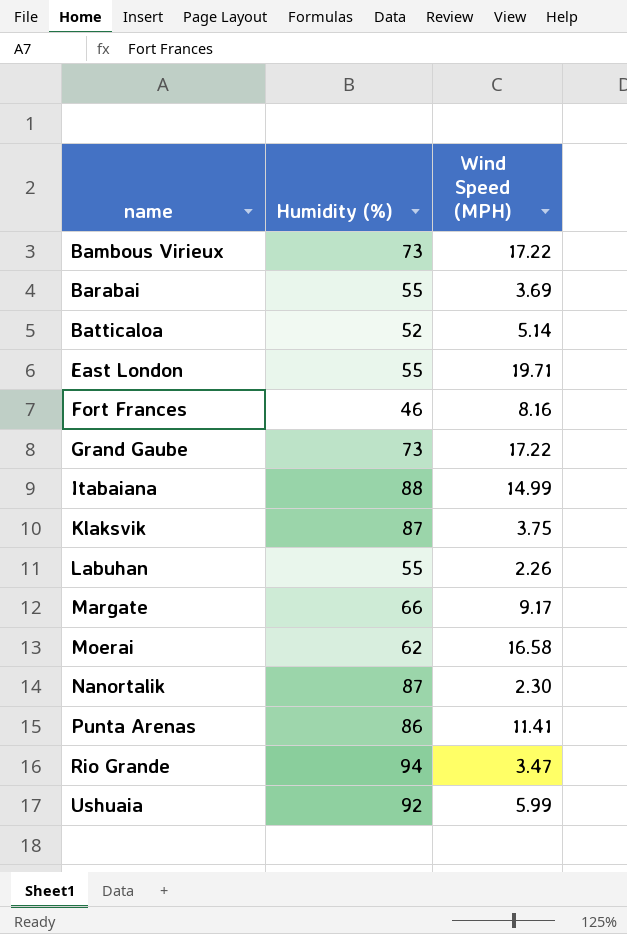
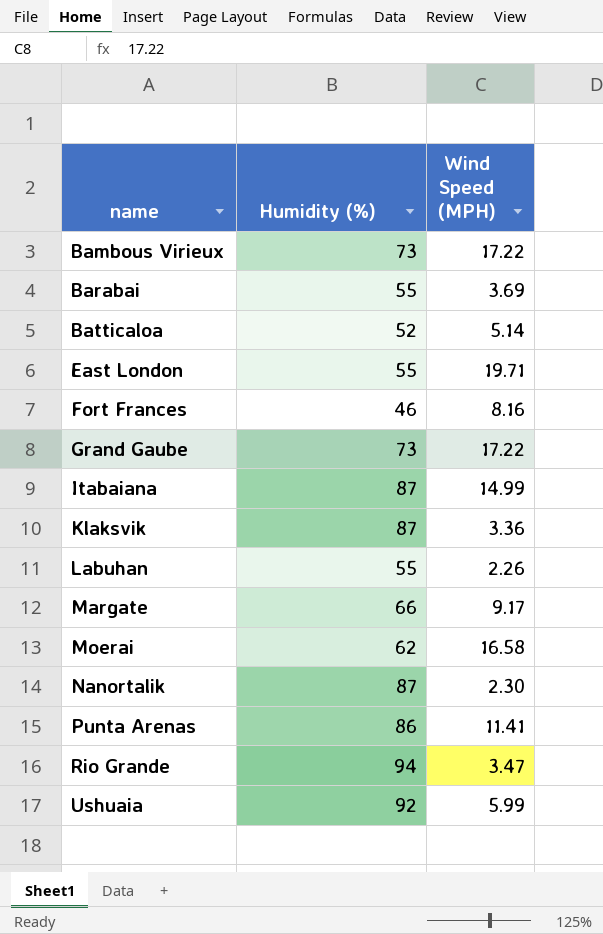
Itabaiana | Humidity (%): 88 -> 87
Klaksvik | Wind Speed (MPH): 3.75 -> 3.36

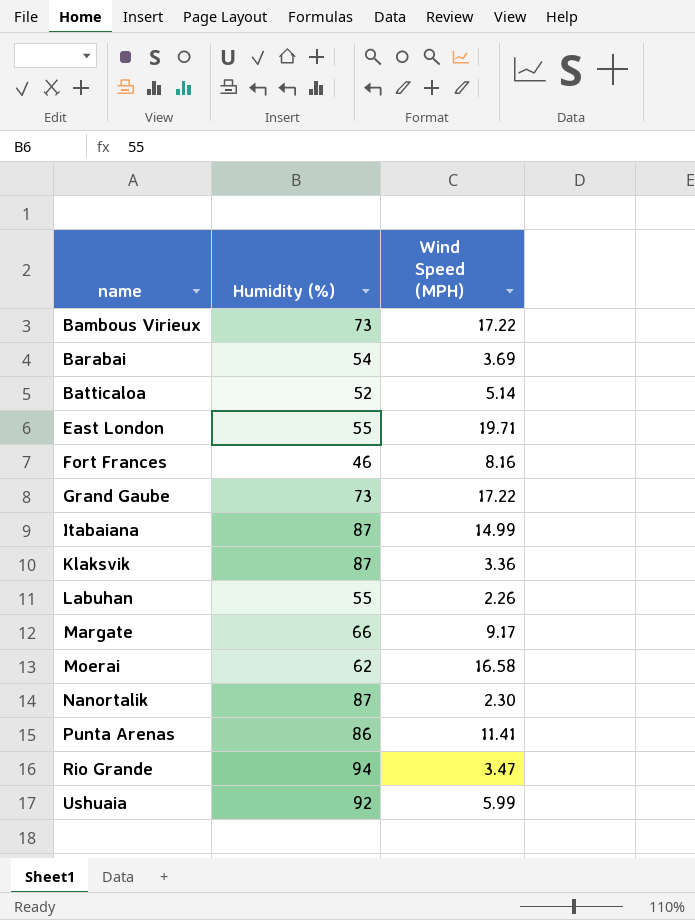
Barabai | Humidity (%): 55 -> 54

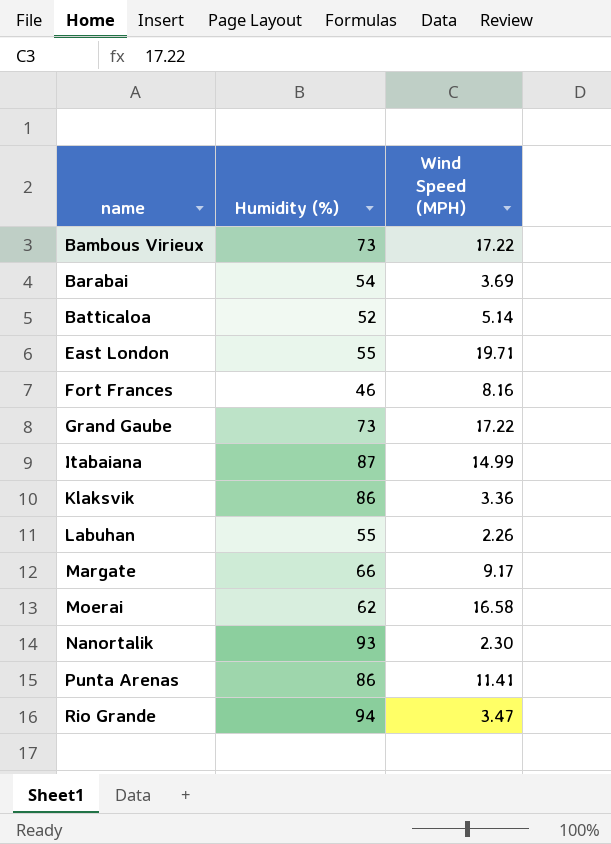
row Ushuaia: 92 | 5.99 -> none
Klaksvik | Humidity (%): 87 -> 86
Nanortalik | Humidity (%): 87 -> 93

